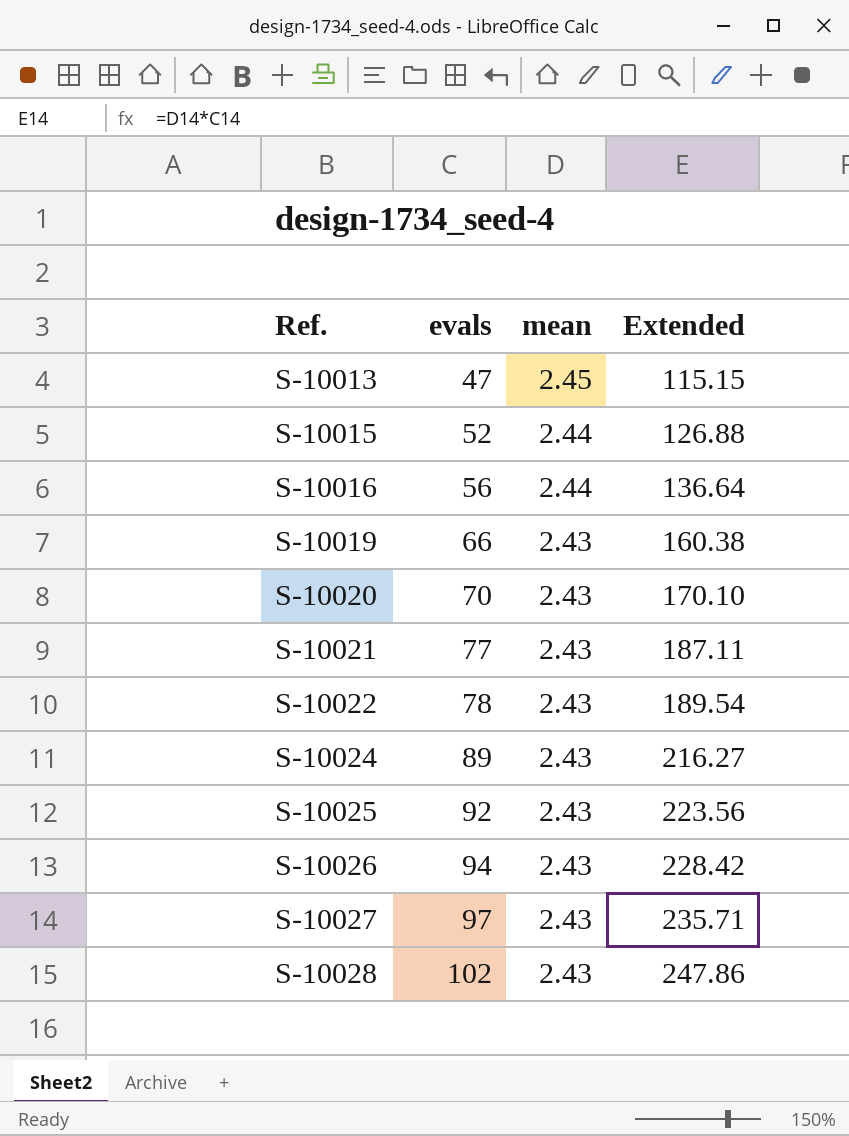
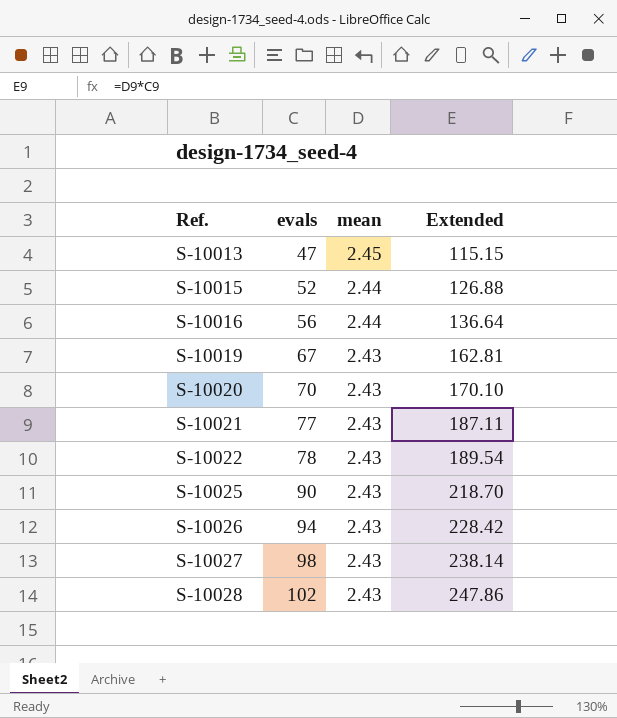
row S-10024: 89 | 2.43 | 216.27 -> none
S-10019 | evals: 66 -> 67
S-10019 | Extended: 160.38 -> 162.81
S-10025 | evals: 92 -> 90
S-10025 | Extended: 223.56 -> 218.70
S-10027 | evals: 97 -> 98
S-10027 | Extended: 235.71 -> 238.14

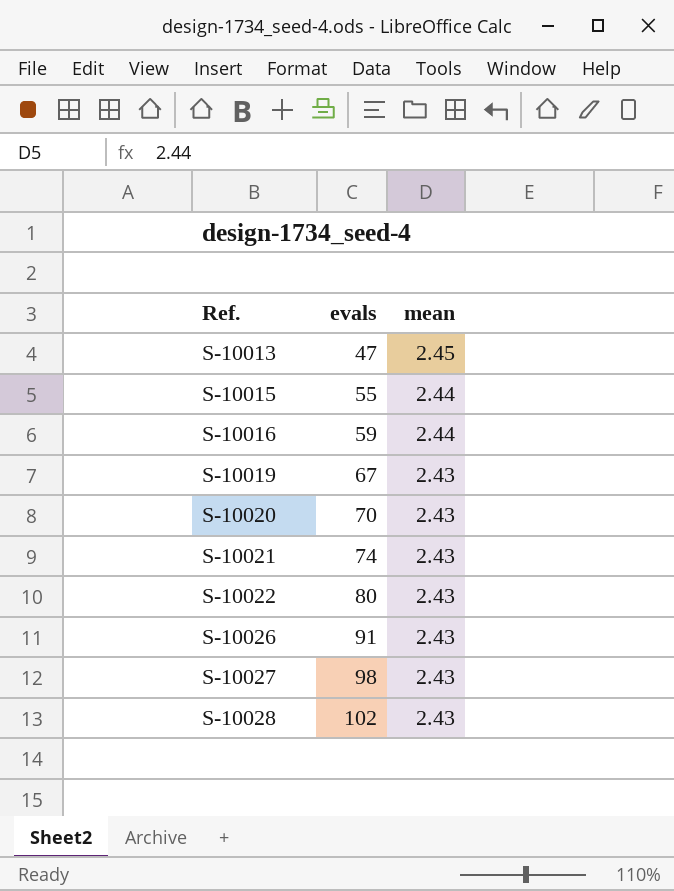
column Extended | formula: [evals] * [mean] -> none
row S-10025: 90 | 2.43 | 218.70 -> none
S-10015 | evals: 52 -> 55
S-10016 | evals: 56 -> 59
S-10021 | evals: 77 -> 74
S-10022 | evals: 78 -> 80
S-10026 | evals: 94 -> 91

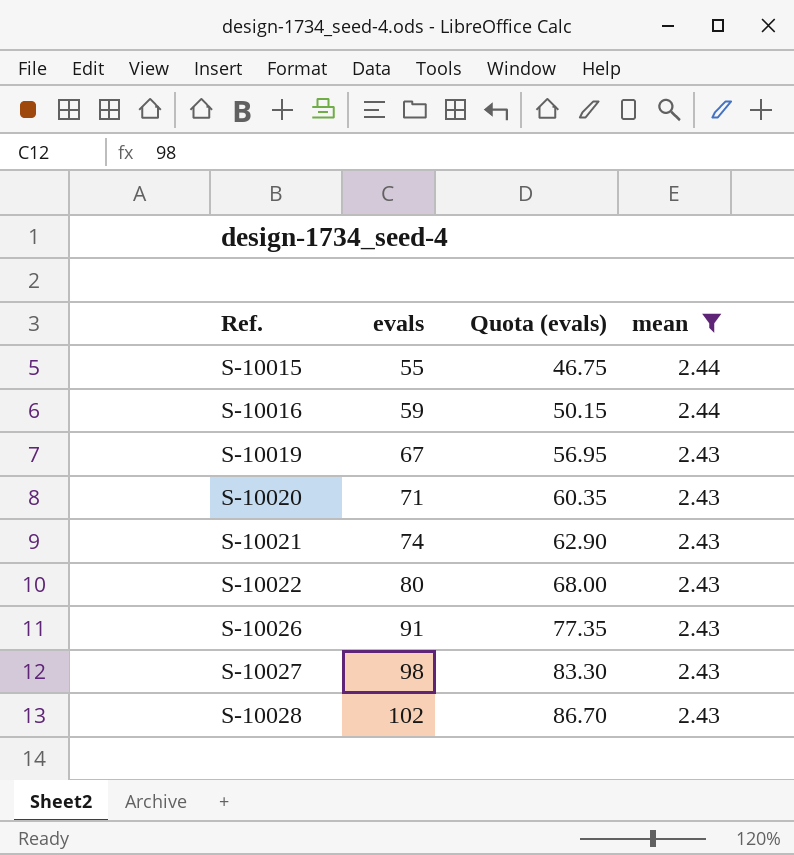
filter: none -> mean != 2.45
column Quota (evals) | formula: none -> [evals] * 0.85
S-10020 | evals: 70 -> 71

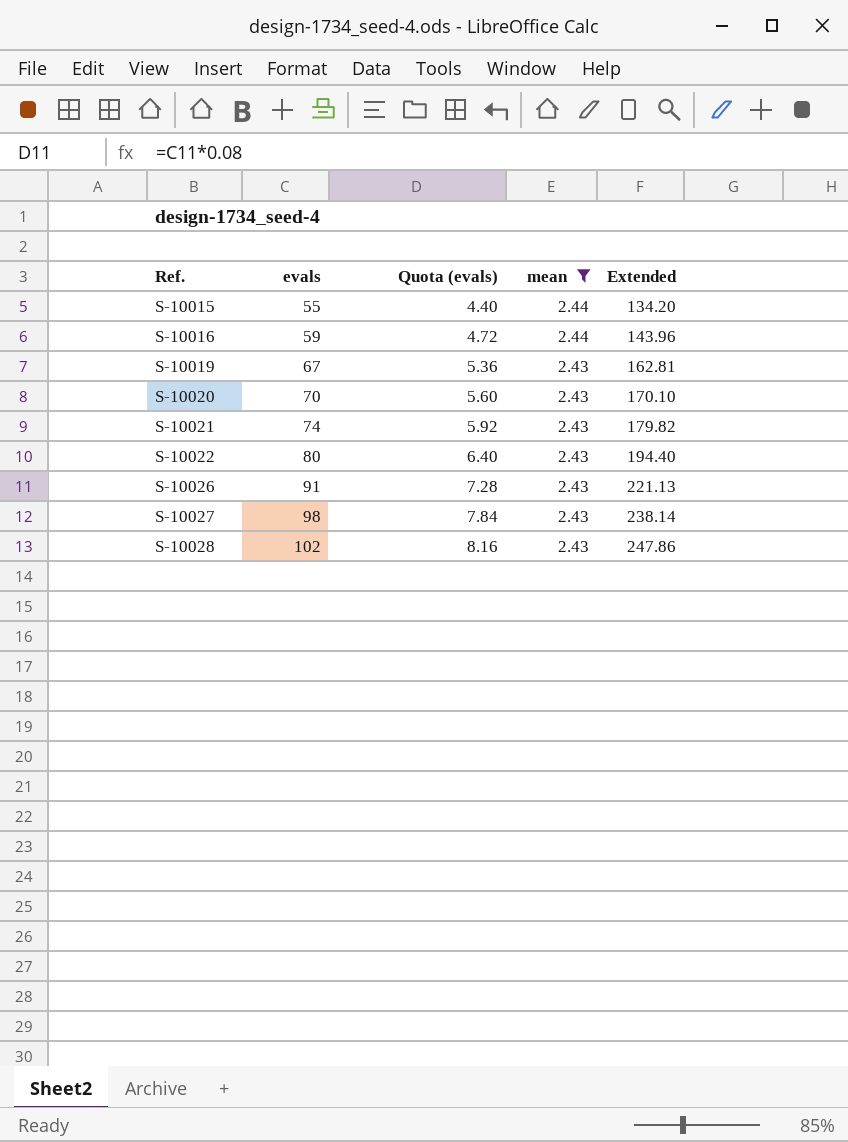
column Quota (evals) | formula: [evals] * 0.85 -> [evals] * 0.08
column Extended | formula: none -> [evals] * [mean]
S-10020 | evals: 71 -> 70

